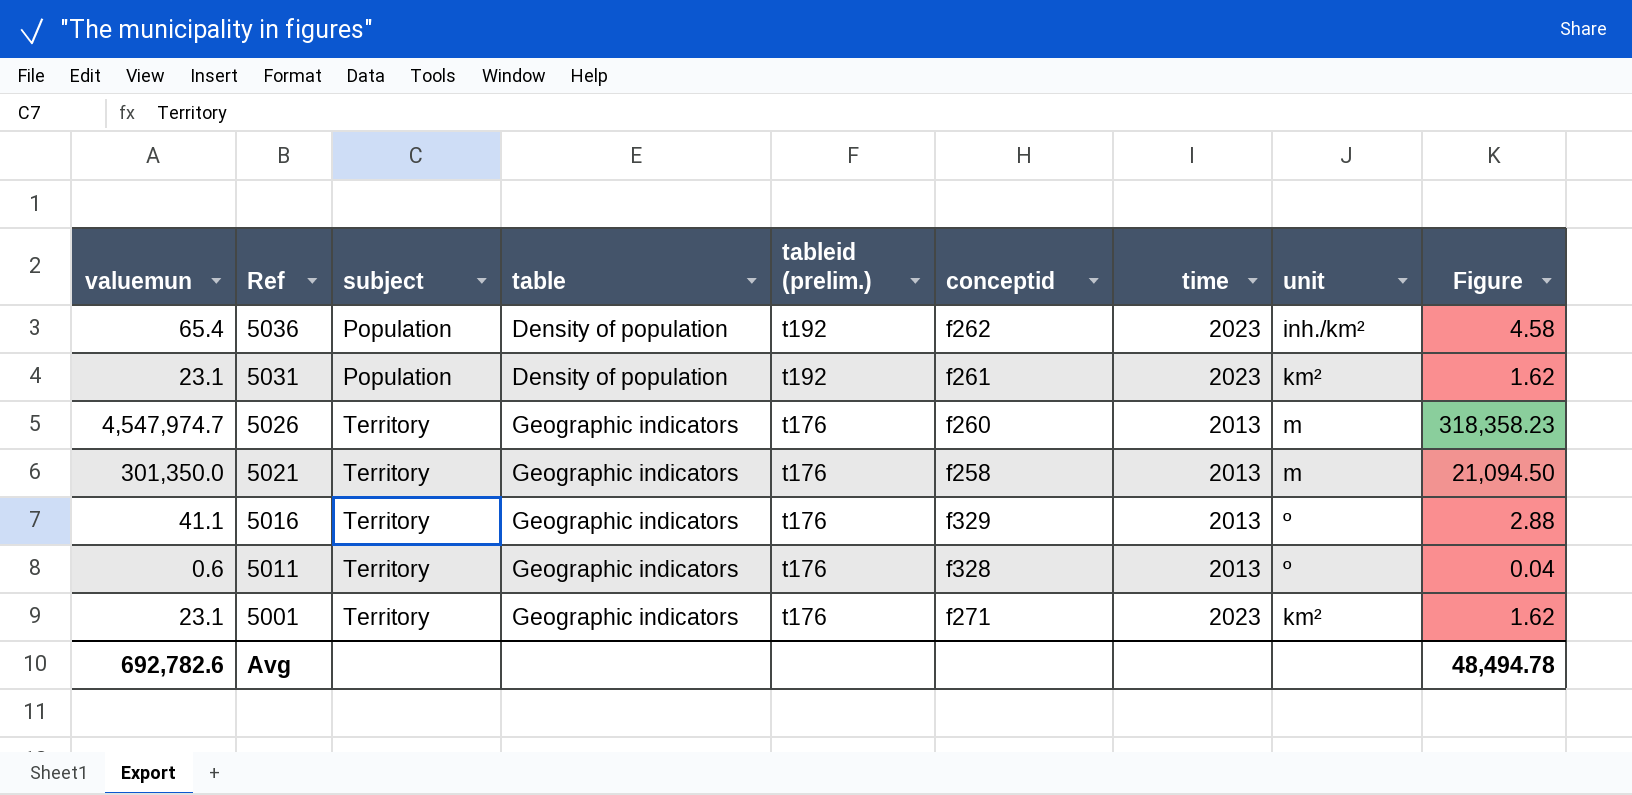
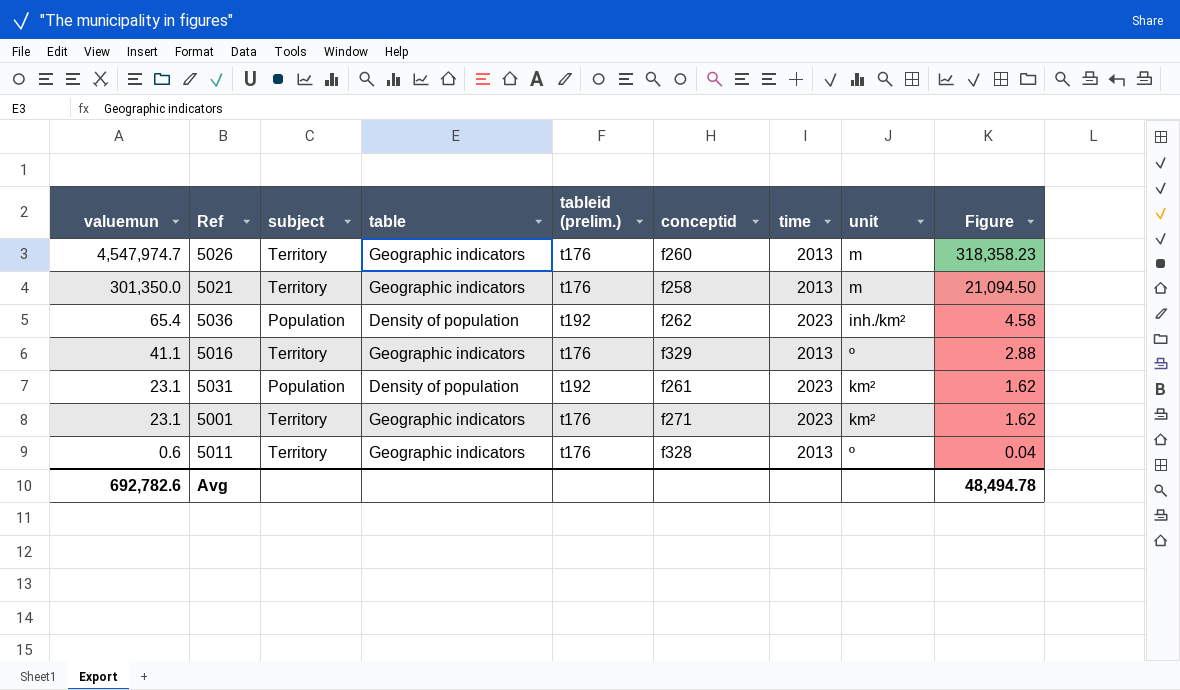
row order: Ref descending -> valuemun descending

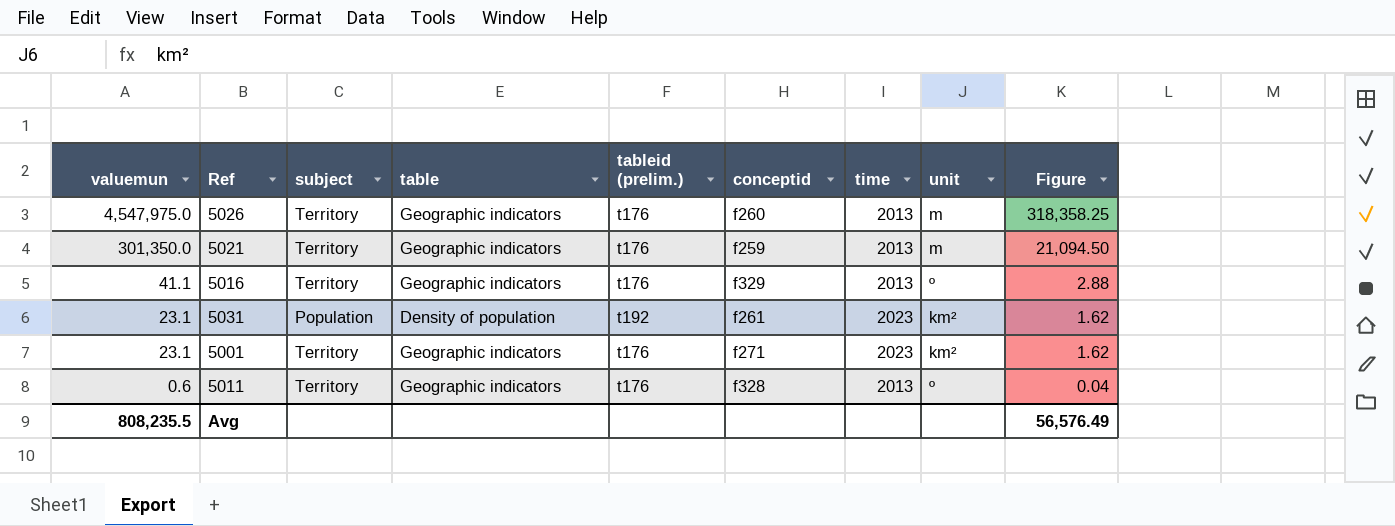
row 5036: 65.4 | Population | Density of population | t192 | f262 | 2023 | inh./km² | 4.58 -> none
5026 | valuemun: 4,547,974.7 -> 4,547,975.0
5026 | Figure: 318,358.23 -> 318,358.25
5021 | conceptid: f258 -> f259
Avg | valuemun: 692,782.6 -> 808,235.5
Avg | Figure: 48,494.78 -> 56,576.49

